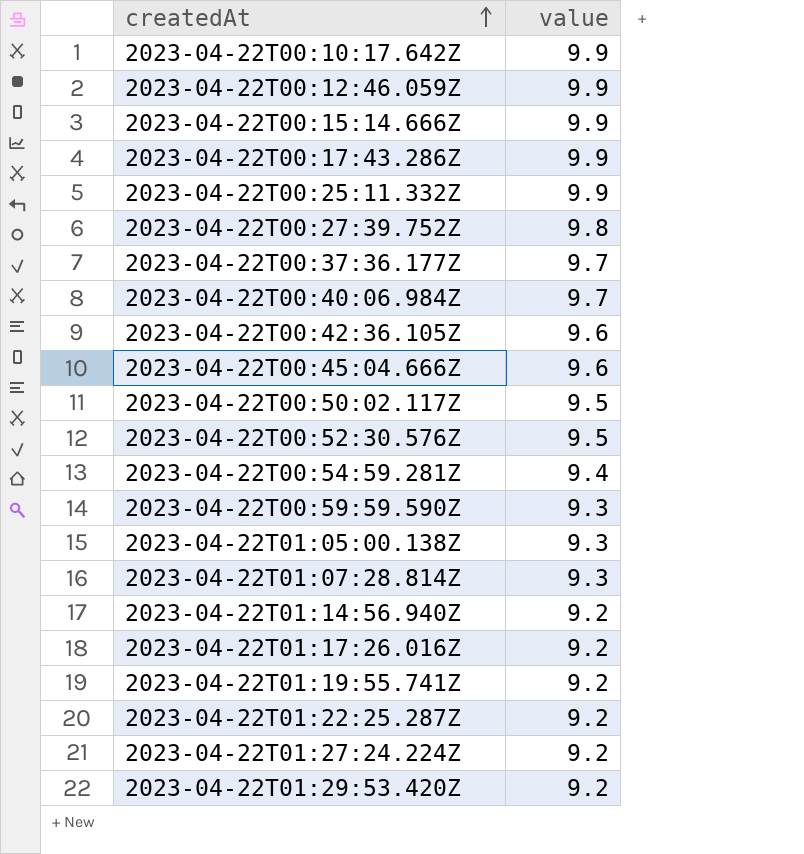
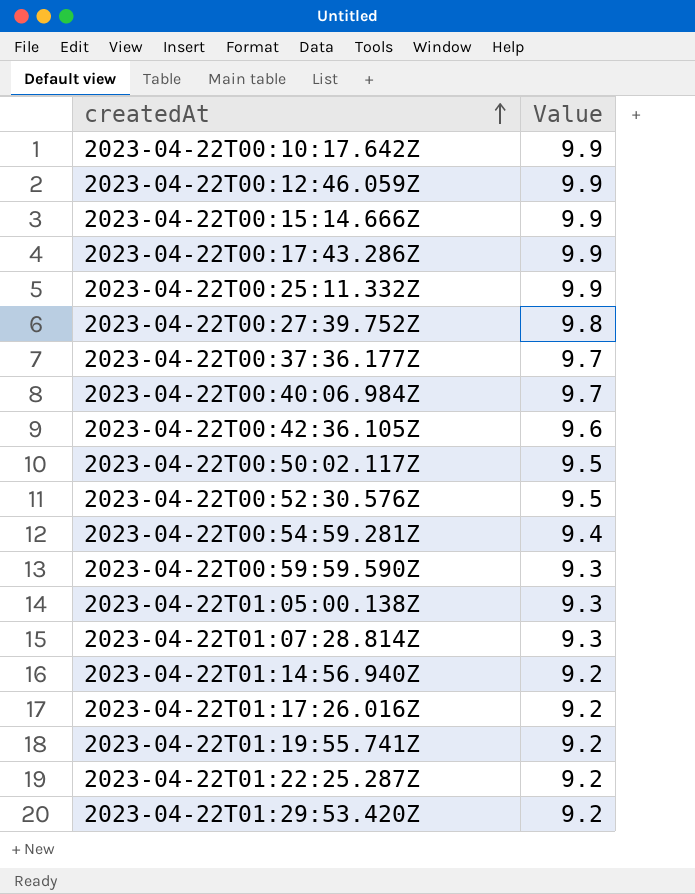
column name: value -> Value
row 2023-04-22T00:45:04.666Z: 9.6 -> none
row 2023-04-22T01:27:24.224Z: 9.2 -> none

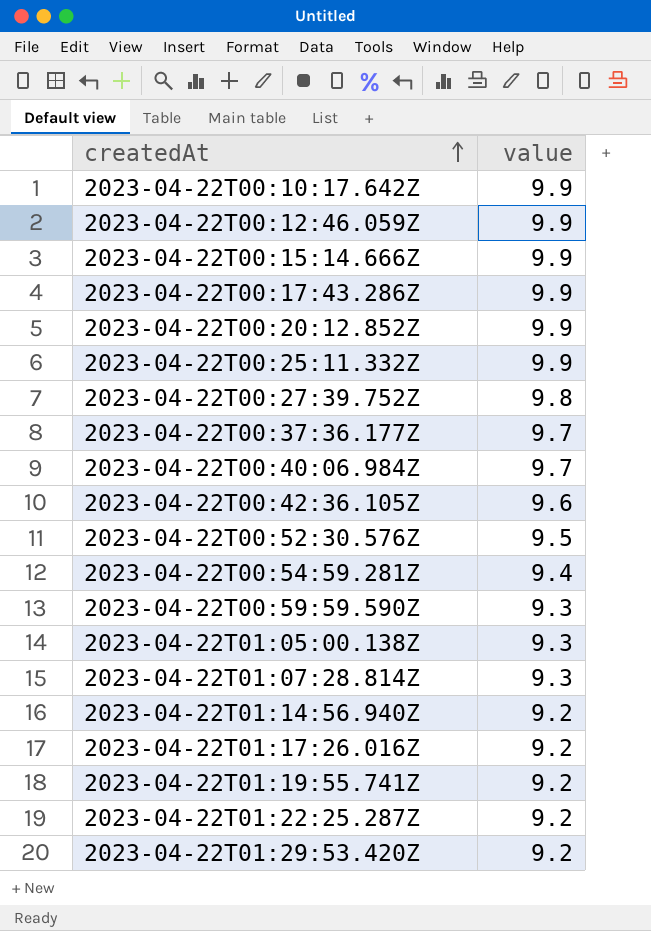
column name: Value -> value
row 2023-04-22T00:50:02.117Z: 9.5 -> none
row 2023-04-22T00:20:12.852Z: none -> 9.9

